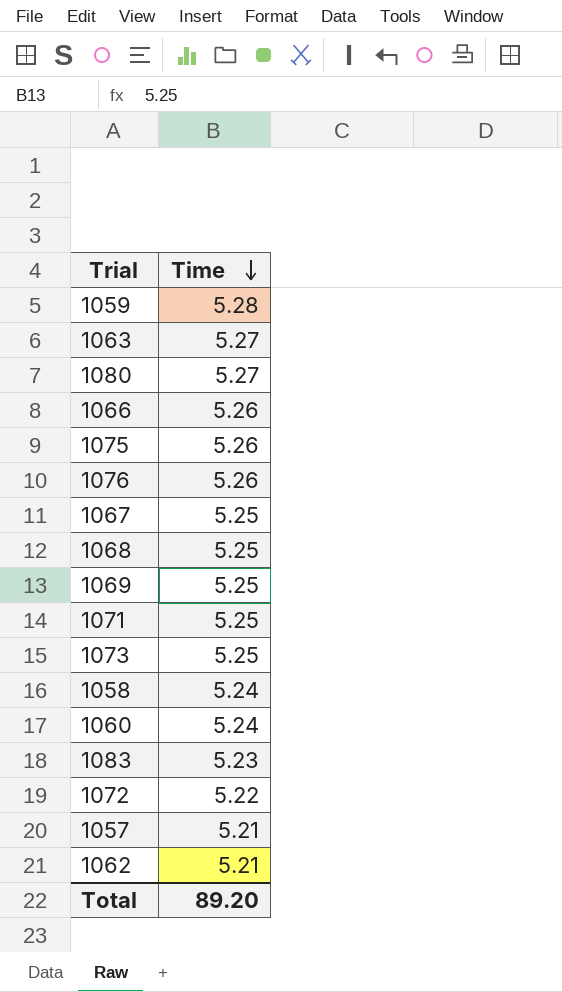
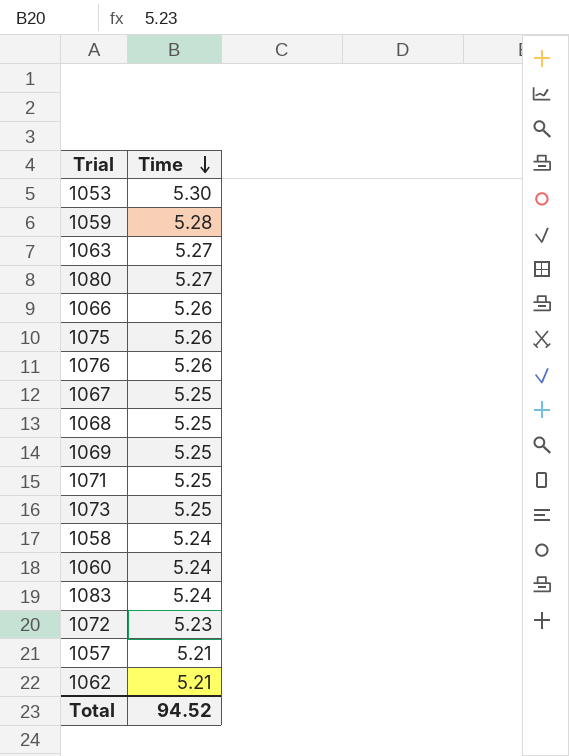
row 1053: none -> 5.30
1083 | Time: 5.23 -> 5.24
1072 | Time: 5.22 -> 5.23
Total | Time: 89.20 -> 94.52

